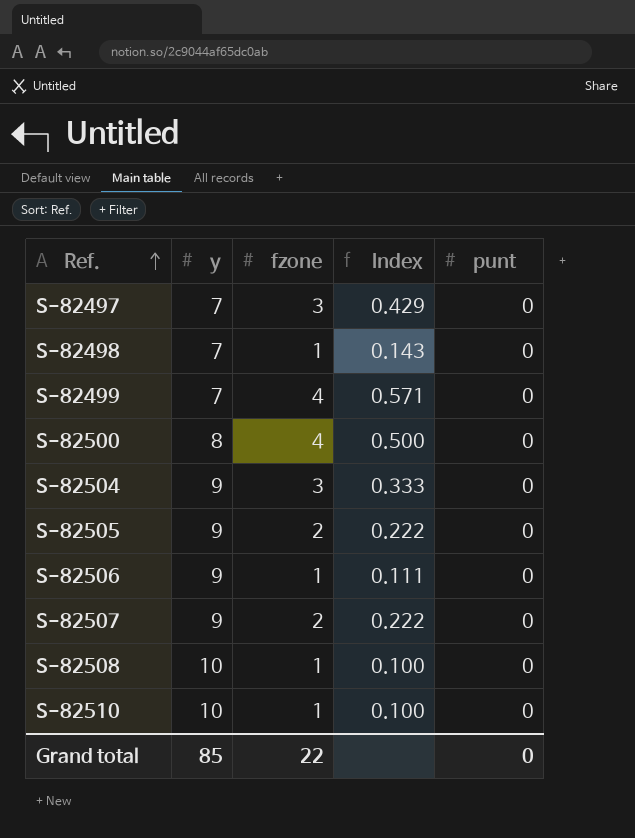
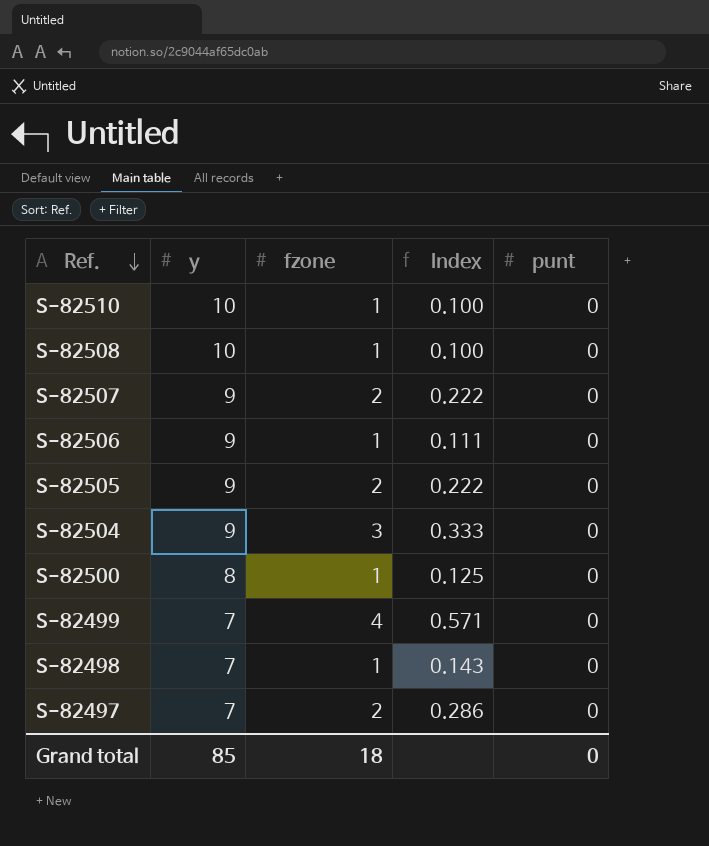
row order: Ref. ascending -> Ref. descending
S-82500 | fzone: 4 -> 1
S-82500 | Index: 0.500 -> 0.125
S-82497 | fzone: 3 -> 2
S-82497 | Index: 0.429 -> 0.286
Grand total | fzone: 22 -> 18

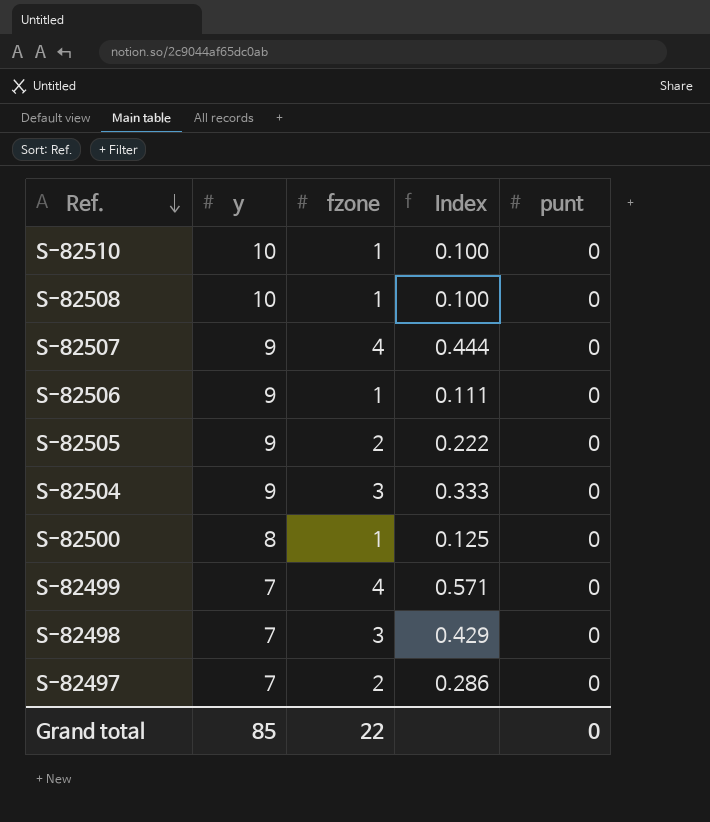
S-82507 | fzone: 2 -> 4
S-82507 | Index: 0.222 -> 0.444
S-82498 | fzone: 1 -> 3
S-82498 | Index: 0.143 -> 0.429
Grand total | fzone: 18 -> 22

